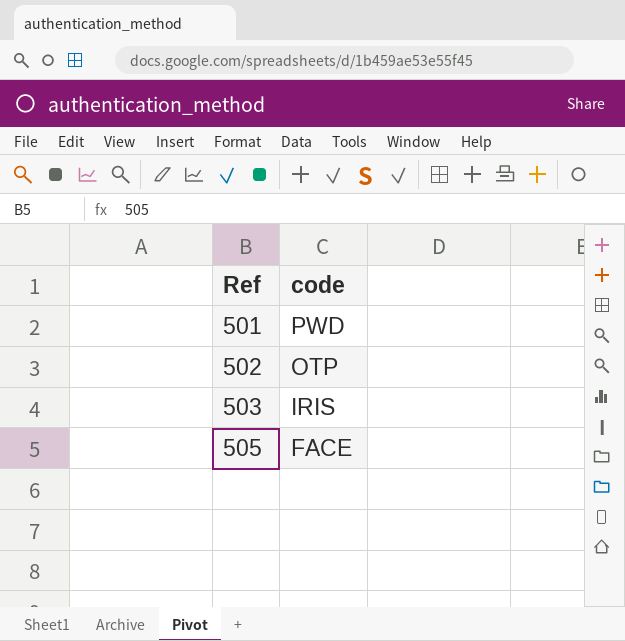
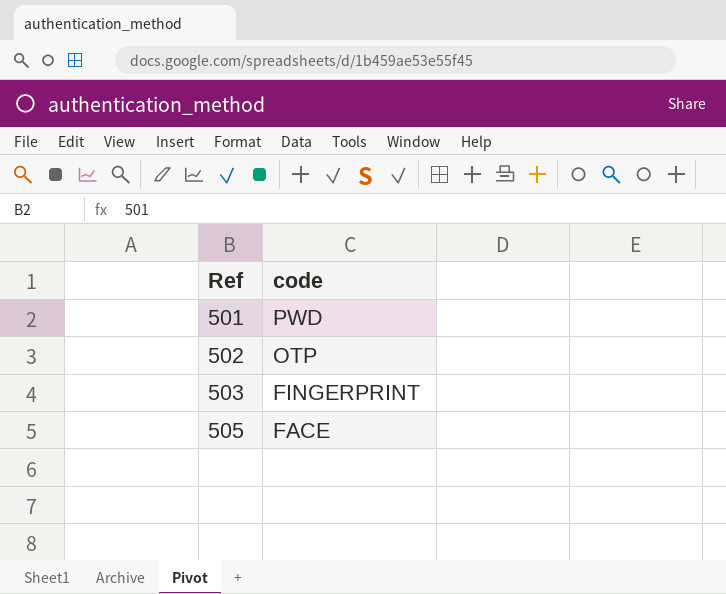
503 | code: IRIS -> FINGERPRINT

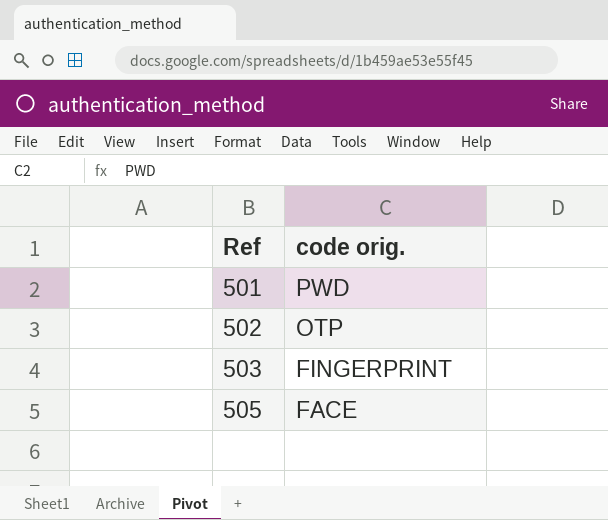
column name: code -> code orig.

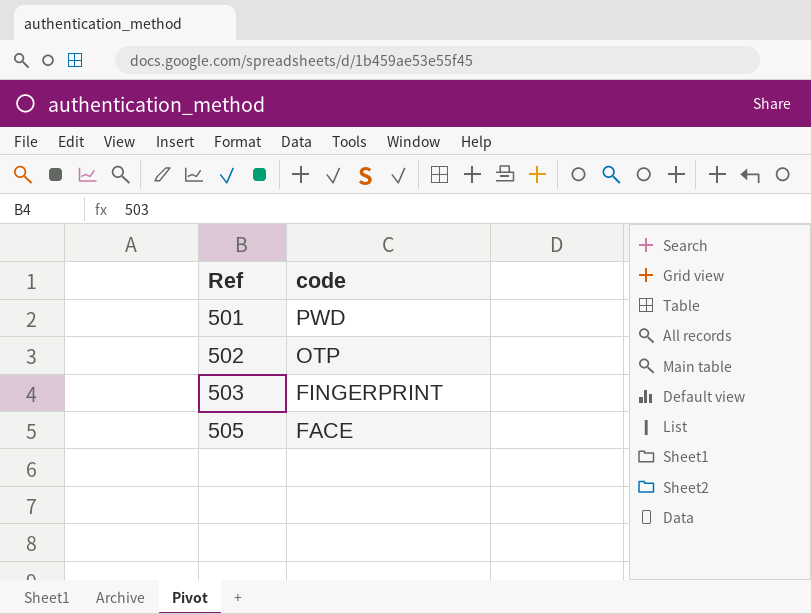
column name: code orig. -> code

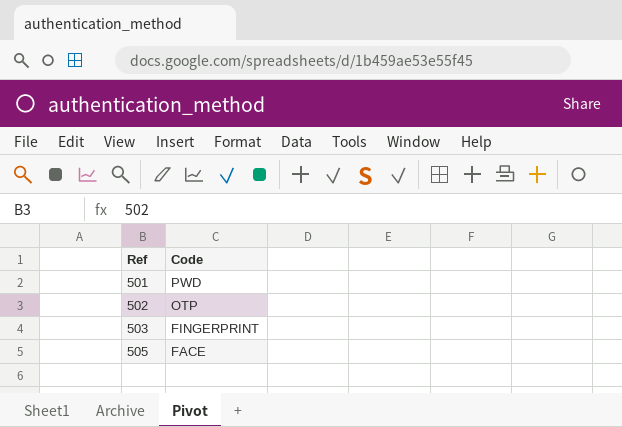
column name: code -> Code

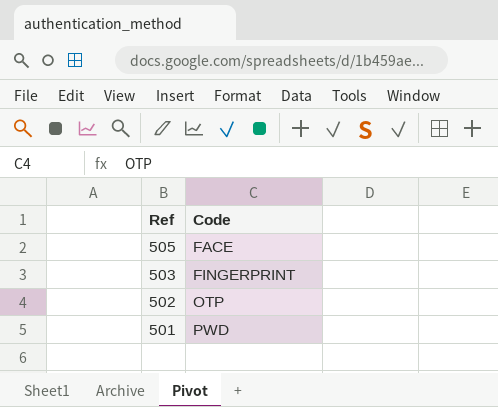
row order: Ref ascending -> Ref descending

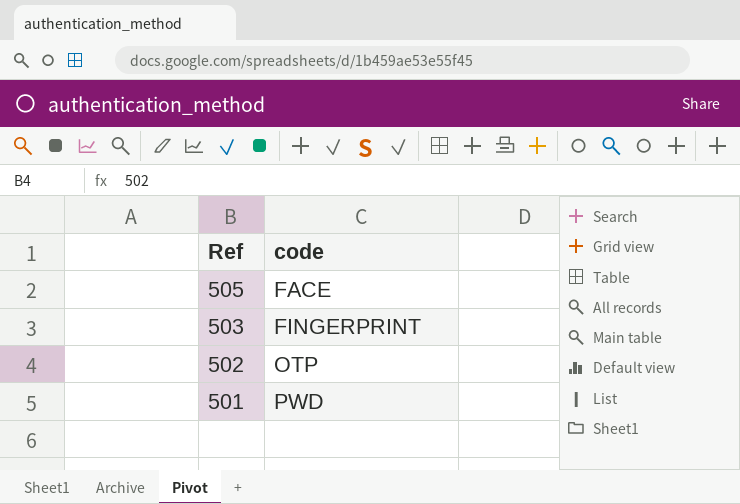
column name: Code -> code

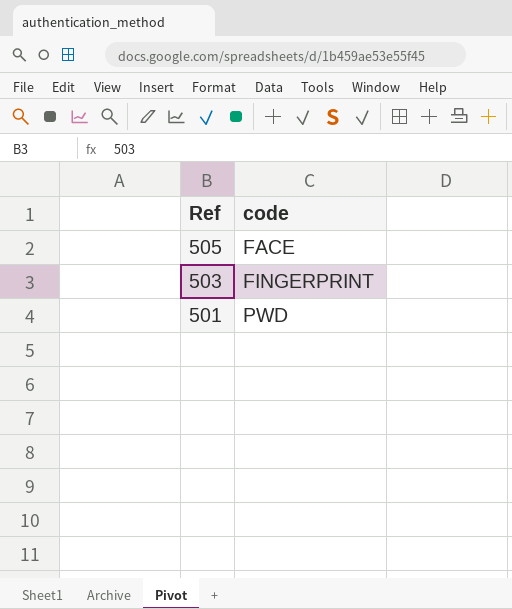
row 502: OTP -> none

